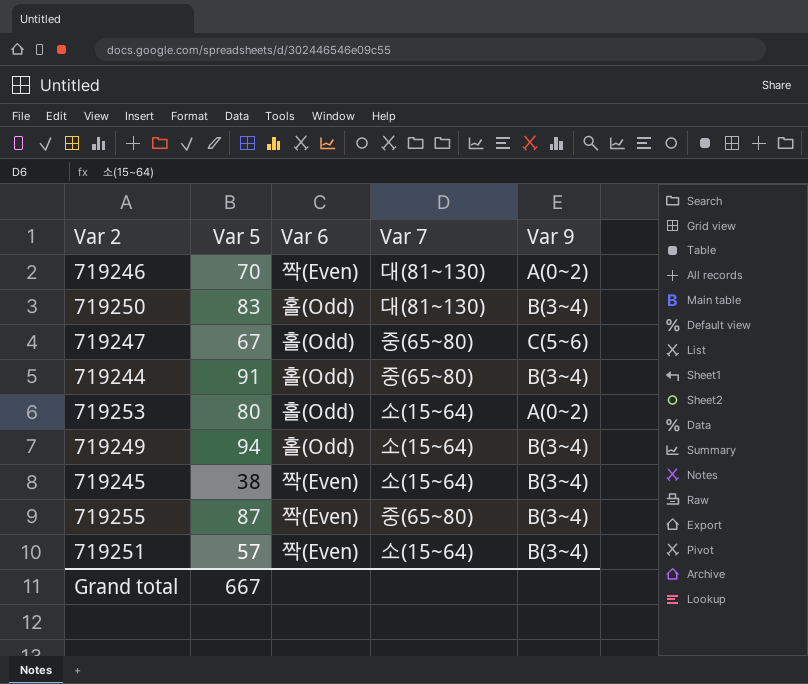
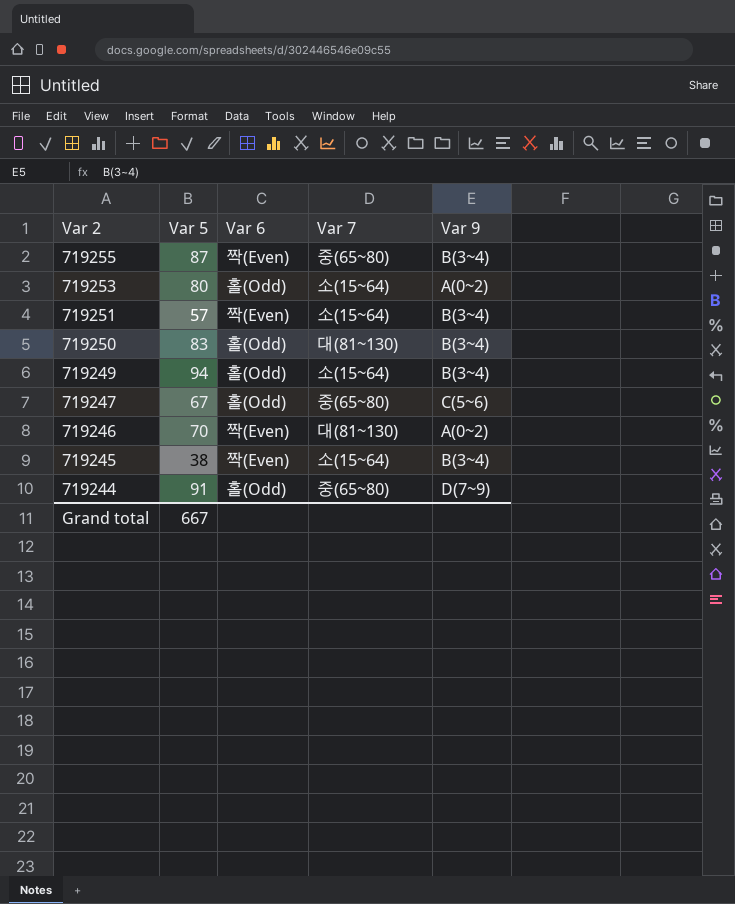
row order: none -> Var 2 descending
719244 | Var 9: B(3~4) -> D(7~9)

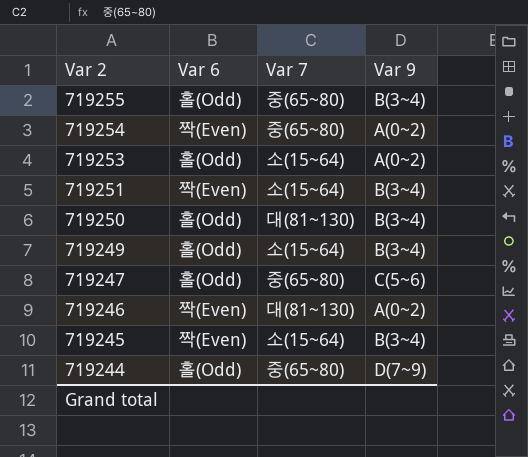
column Var 5 | position: 2 -> none
719255 | Var 6: 짝(Even) -> 홀(Odd)
row 719254: none -> 짝(Even) | 중(65~80) | A(0~2)

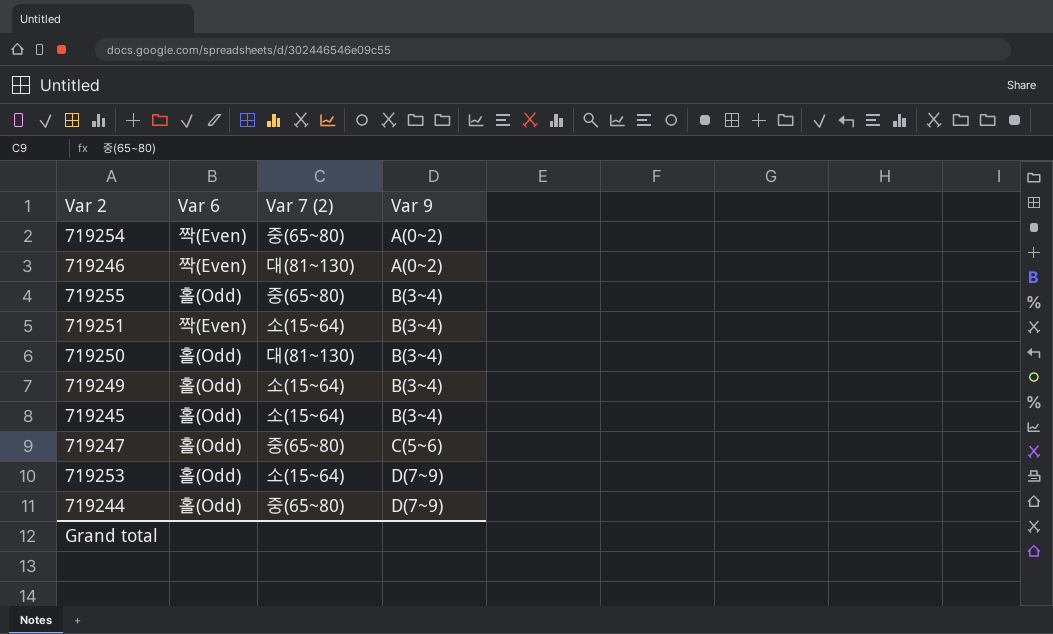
row order: Var 2 descending -> Var 9 ascending
column name: Var 7 -> Var 7 (2)
719245 | Var 6: 짝(Even) -> 홀(Odd)
719253 | Var 9: A(0~2) -> D(7~9)

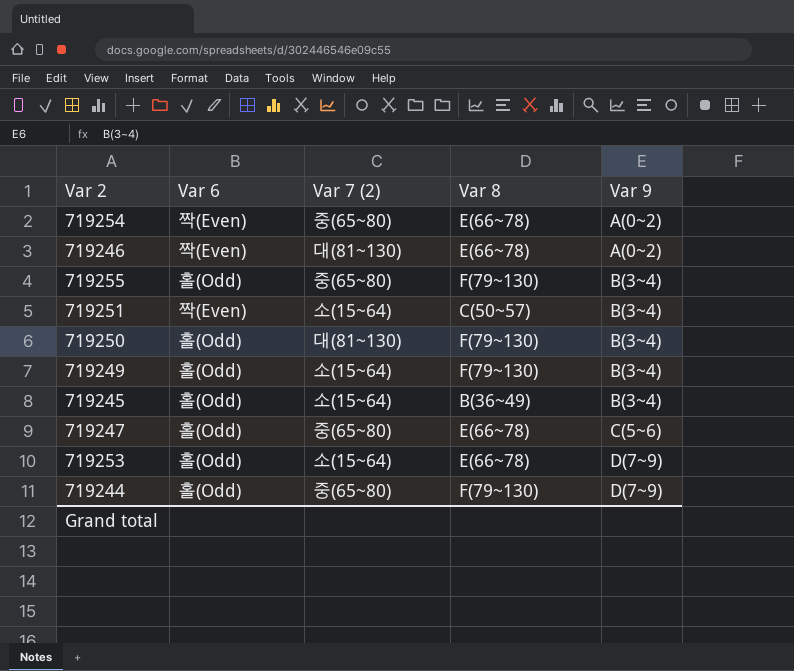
column Var 8 | position: none -> 4

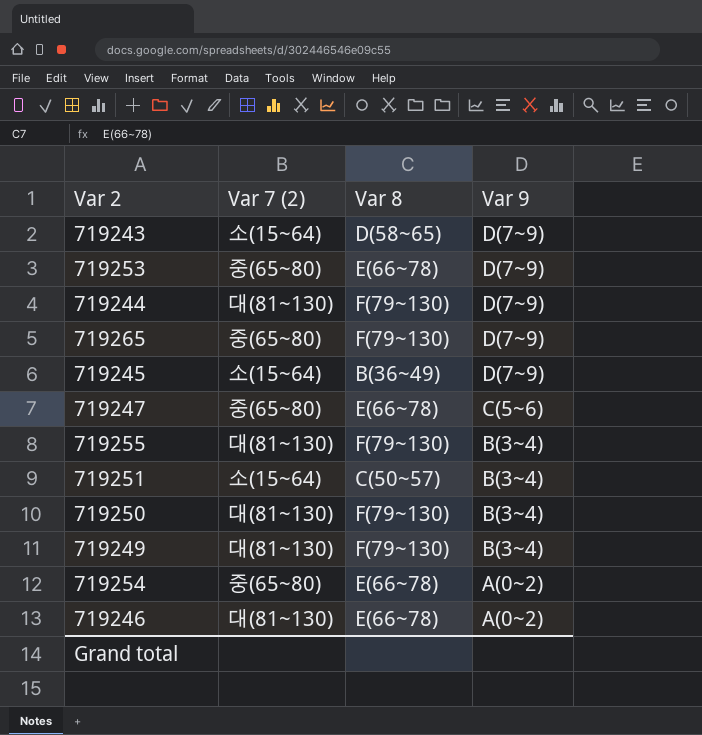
row order: Var 9 ascending -> Var 9 descending
column Var 6 | position: 2 -> none
row 719243: none -> 소(15~64) | D(58~65) | D(7~9)
719253 | Var 7 (2): 소(15~64) -> 중(65~80)
719244 | Var 7 (2): 중(65~80) -> 대(81~130)
row 719265: none -> 중(65~80) | F(79~130) | D(7~9)
719245 | Var 9: B(3~4) -> D(7~9)
719255 | Var 7 (2): 중(65~80) -> 대(81~130)
719249 | Var 7 (2): 소(15~64) -> 대(81~130)

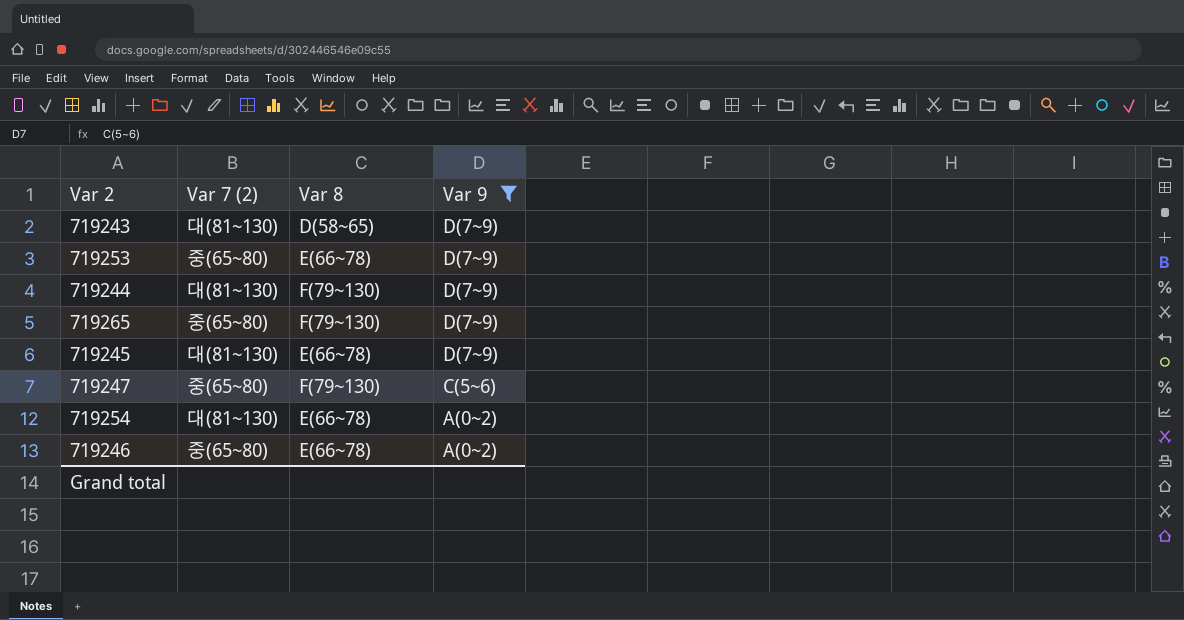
filter: none -> Var 9 != B(3~4)
719243 | Var 7 (2): 소(15~64) -> 대(81~130)
719245 | Var 7 (2): 소(15~64) -> 대(81~130)
719245 | Var 8: B(36~49) -> E(66~78)
719247 | Var 8: E(66~78) -> F(79~130)
719254 | Var 7 (2): 중(65~80) -> 대(81~130)
719246 | Var 7 (2): 대(81~130) -> 중(65~80)

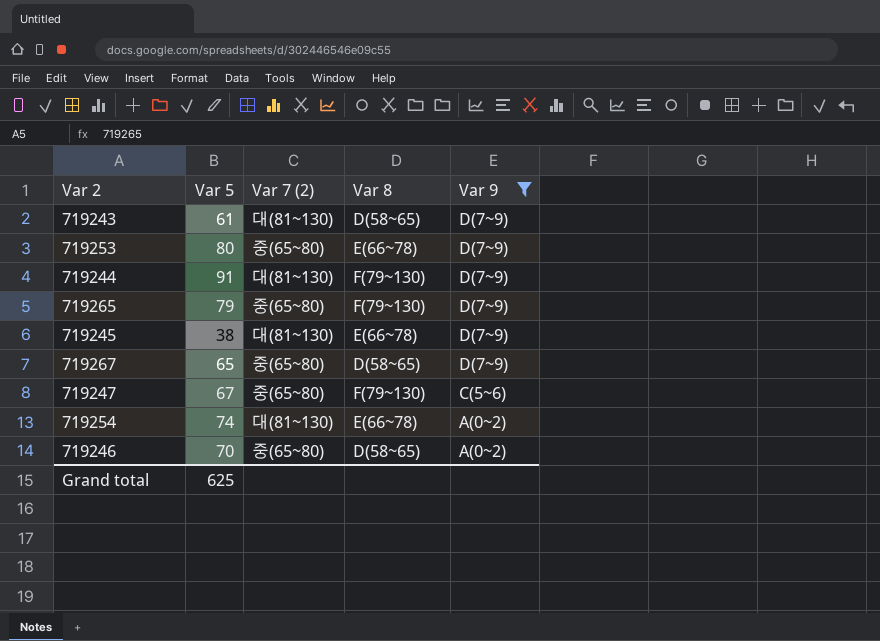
column Var 5 | position: none -> 2
row 719267: none -> 65 | 중(65~80) | D(58~65) | D(7~9)
719246 | Var 8: E(66~78) -> D(58~65)

